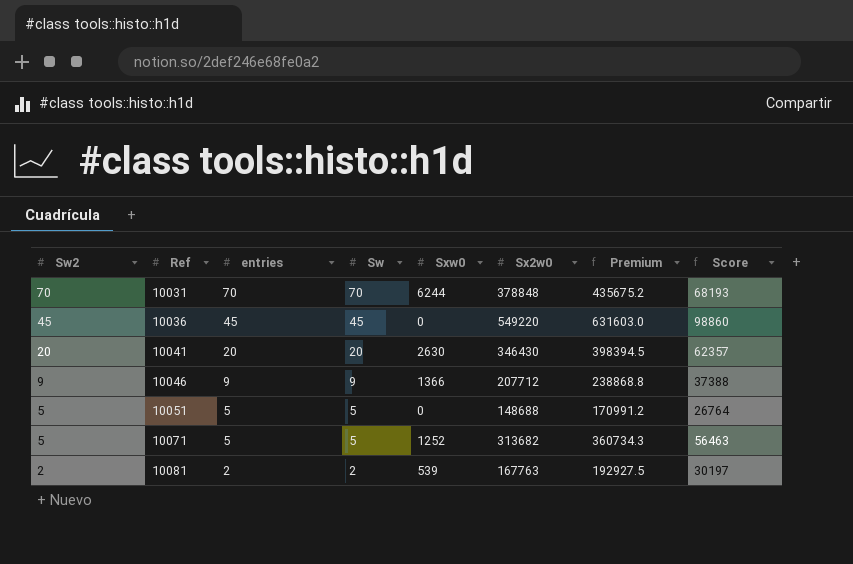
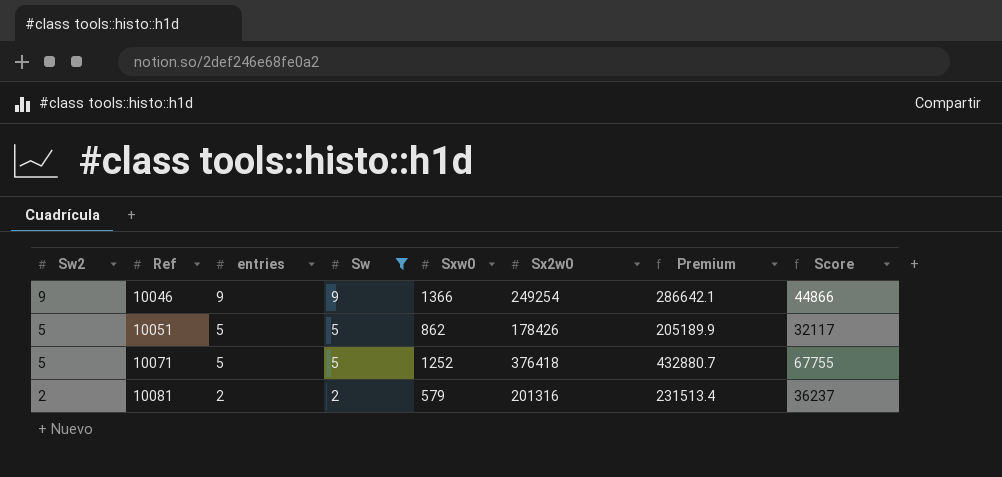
filter: none -> Sw <= 9
10046 | Sx2w0: 207712 -> 249254
10046 | Premium: 238868.8 -> 286642.1
10046 | Score: 37388 -> 44866
10051 | Sxw0: 0 -> 862
10051 | Sx2w0: 148688 -> 178426
10051 | Premium: 170991.2 -> 205189.9
10051 | Score: 26764 -> 32117
10071 | Sx2w0: 313682 -> 376418
10071 | Premium: 360734.3 -> 432880.7
10071 | Score: 56463 -> 67755
10081 | Sxw0: 539 -> 579
10081 | Sx2w0: 167763 -> 201316
10081 | Premium: 192927.5 -> 231513.4
10081 | Score: 30197 -> 36237

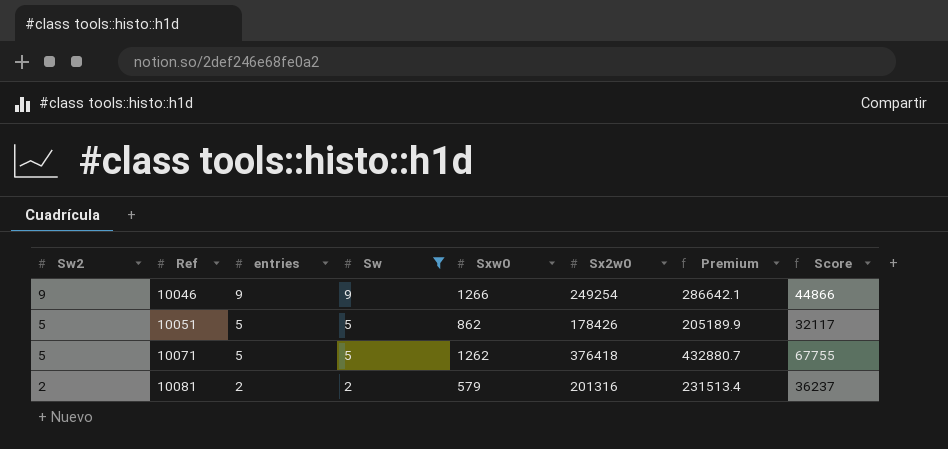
10046 | Sxw0: 1366 -> 1266
10071 | Sxw0: 1252 -> 1262

